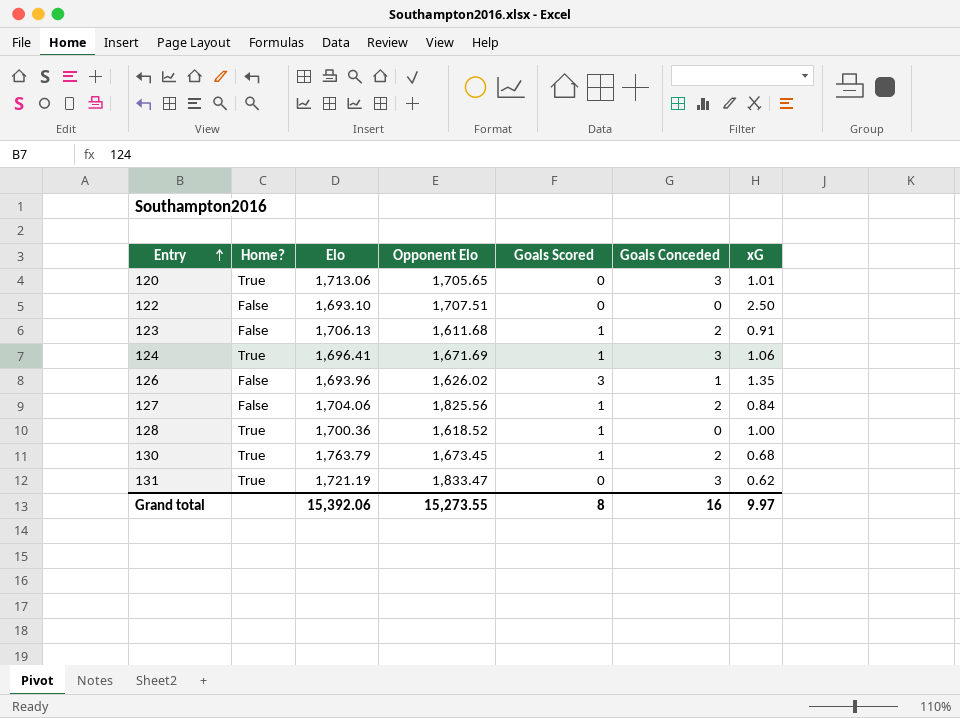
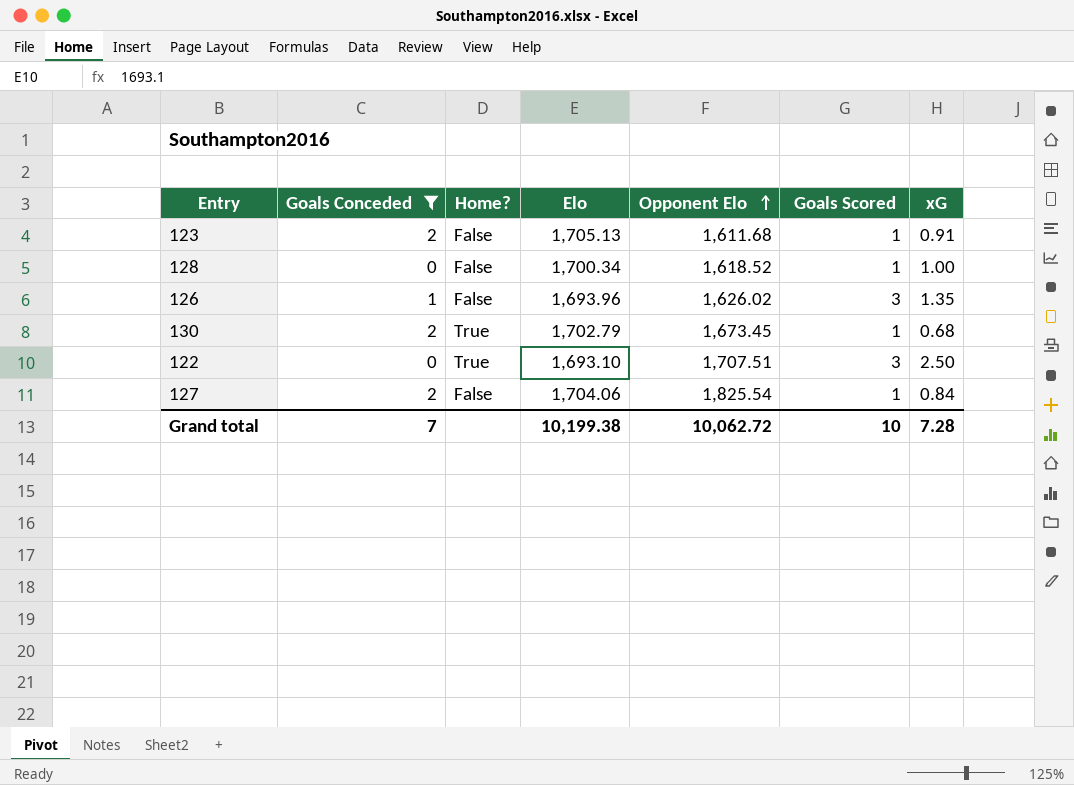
filter: none -> Goals Conceded != 3
row order: Entry ascending -> Opponent Elo ascending
column Goals Conceded | position: 6 -> 2
123 | Elo: 1,706.13 -> 1,705.13
128 | Home?: True -> False
128 | Elo: 1,700.36 -> 1,700.34
130 | Elo: 1,763.79 -> 1,702.79
122 | Home?: False -> True
122 | Goals Scored: 0 -> 3
127 | Opponent Elo: 1,825.56 -> 1,825.54
Grand total | Goals Conceded: 16 -> 7
Grand total | Elo: 15,392.06 -> 10,199.38
Grand total | Opponent Elo: 15,273.55 -> 10,062.72
Grand total | Goals Scored: 8 -> 10
Grand total | xG: 9.97 -> 7.28

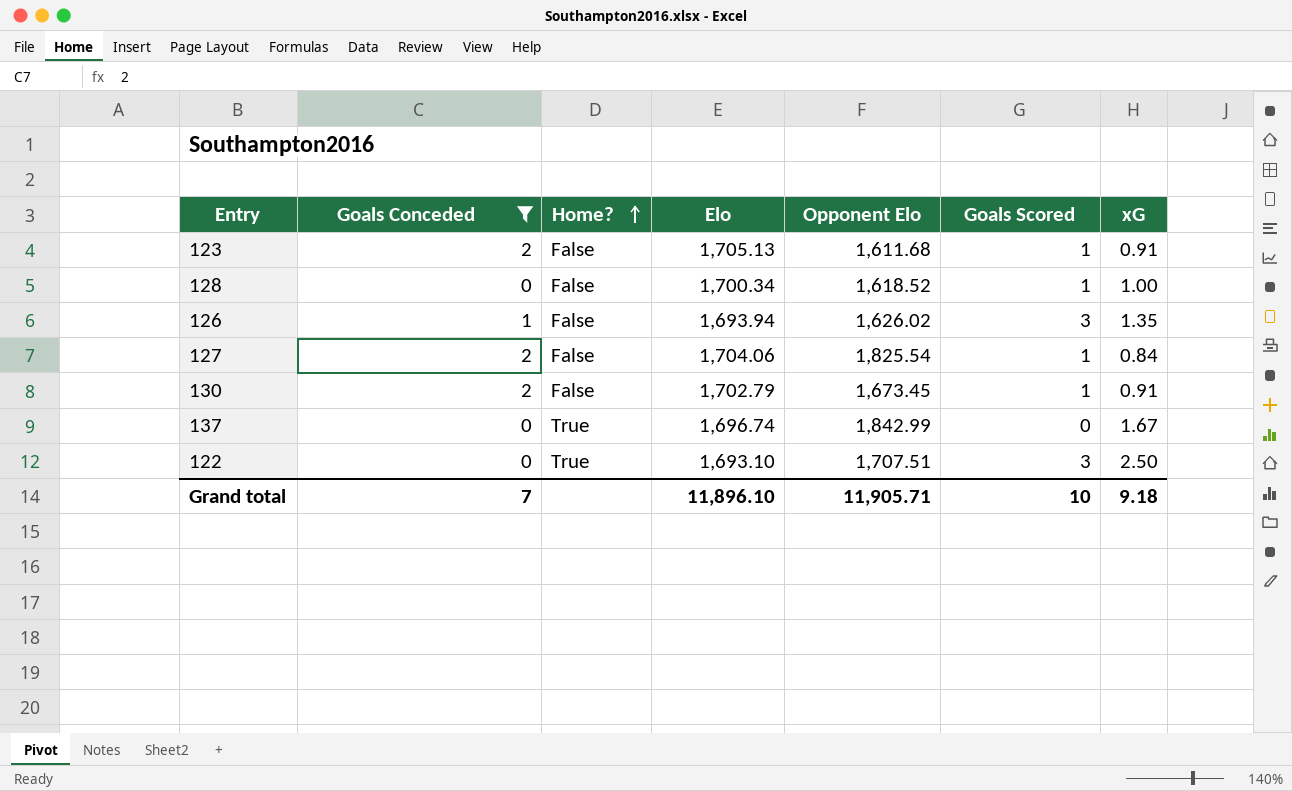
row order: Opponent Elo ascending -> Home? ascending
126 | Elo: 1,693.96 -> 1,693.94
130 | Home?: True -> False
130 | xG: 0.68 -> 0.91
row 137: none -> 0 | True | 1,696.74 | 1,842.99 | 0 | 1.67
Grand total | Elo: 10,199.38 -> 11,896.10
Grand total | Opponent Elo: 10,062.72 -> 11,905.71
Grand total | xG: 7.28 -> 9.18

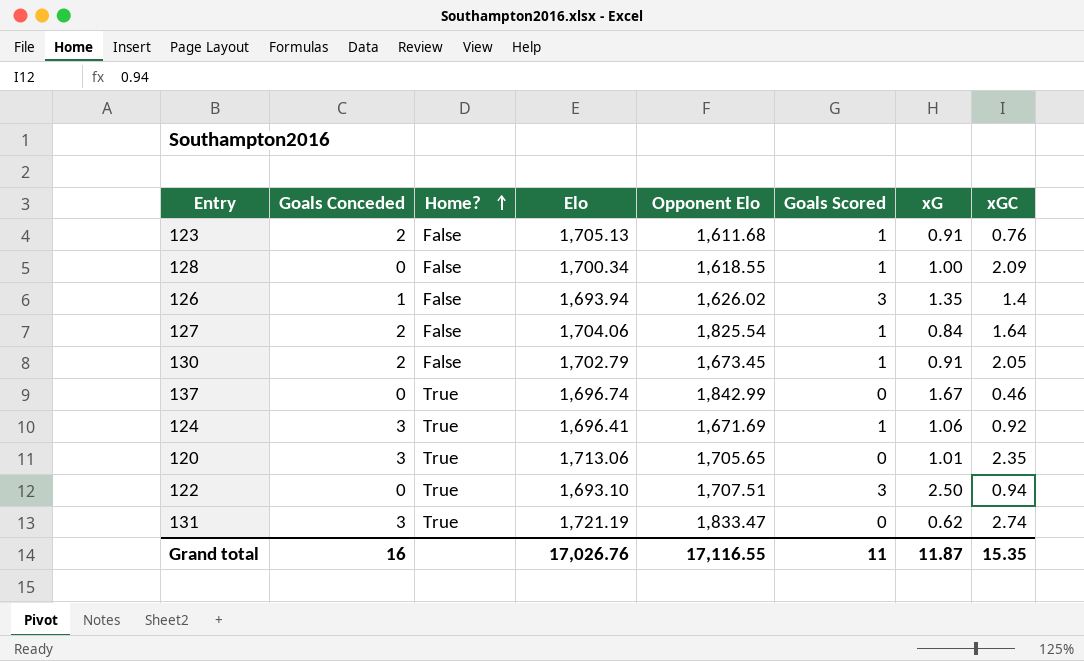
filter: Goals Conceded != 3 -> none
column xGC | position: none -> 8
128 | Opponent Elo: 1,618.52 -> 1,618.55
Grand total | Goals Conceded: 7 -> 16
Grand total | Elo: 11,896.10 -> 17,026.76
Grand total | Opponent Elo: 11,905.71 -> 17,116.55
Grand total | Goals Scored: 10 -> 11
Grand total | xG: 9.18 -> 11.87

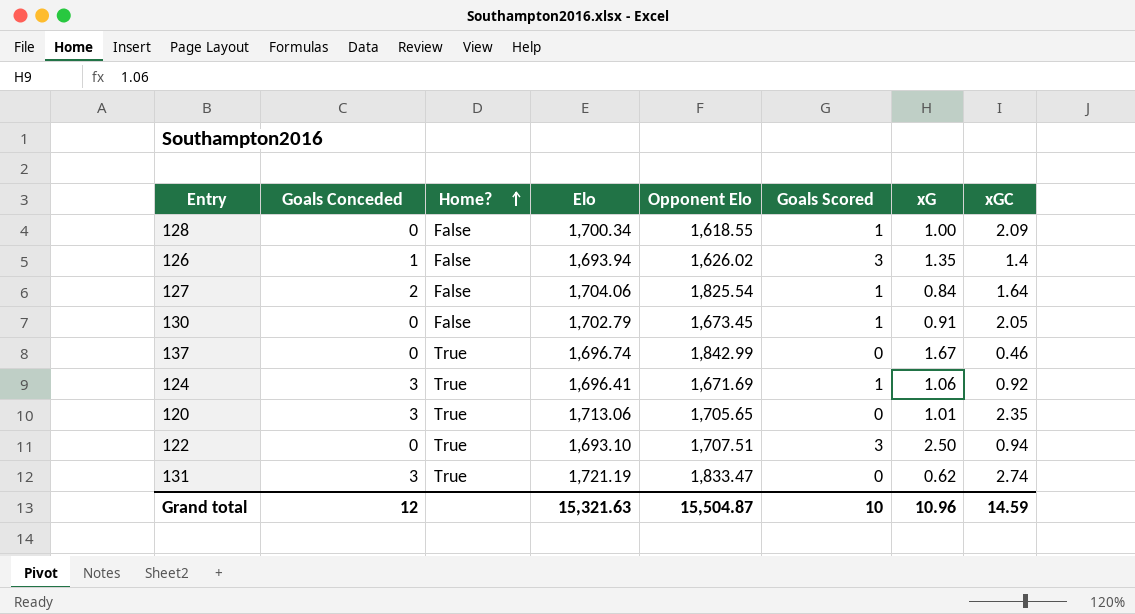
row 123: 2 | False | 1,705.13 | 1,611.68 | 1 | 0.91 | 0.76 -> none
130 | Goals Conceded: 2 -> 0
Grand total | Goals Conceded: 16 -> 12
Grand total | Elo: 17,026.76 -> 15,321.63
Grand total | Opponent Elo: 17,116.55 -> 15,504.87
Grand total | Goals Scored: 11 -> 10
Grand total | xG: 11.87 -> 10.96
Grand total | xGC: 15.35 -> 14.59

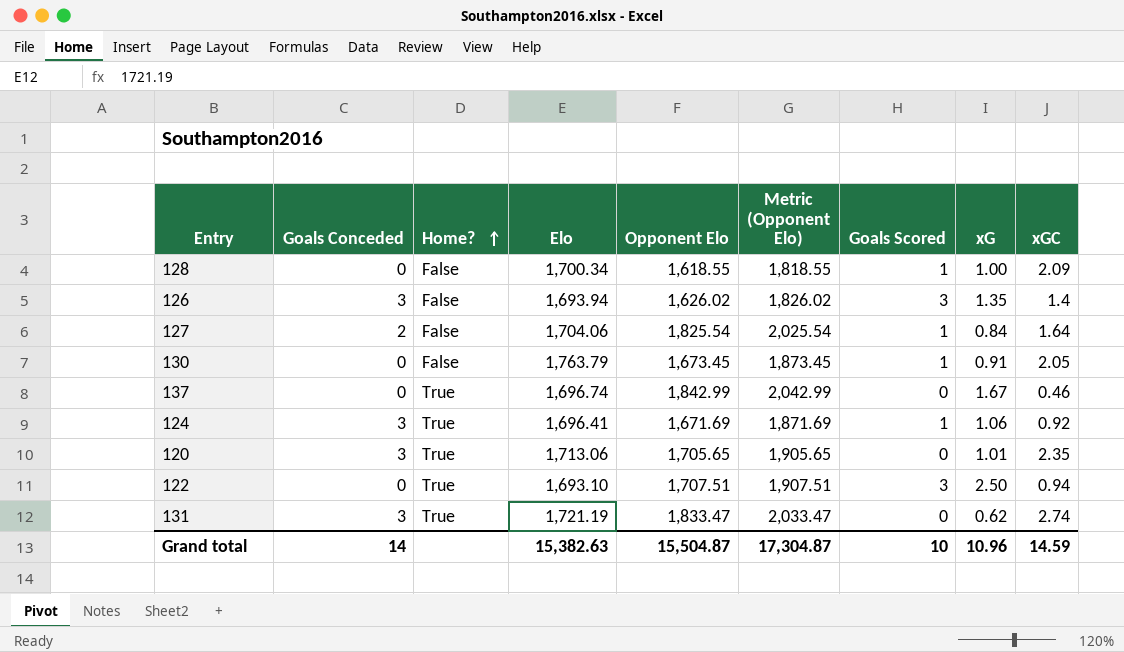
column Metric (Opponent Elo) | formula: none -> [Opponent Elo] + 200
126 | Goals Conceded: 1 -> 3
130 | Elo: 1,702.79 -> 1,763.79
Grand total | Goals Conceded: 12 -> 14
Grand total | Elo: 15,321.63 -> 15,382.63

